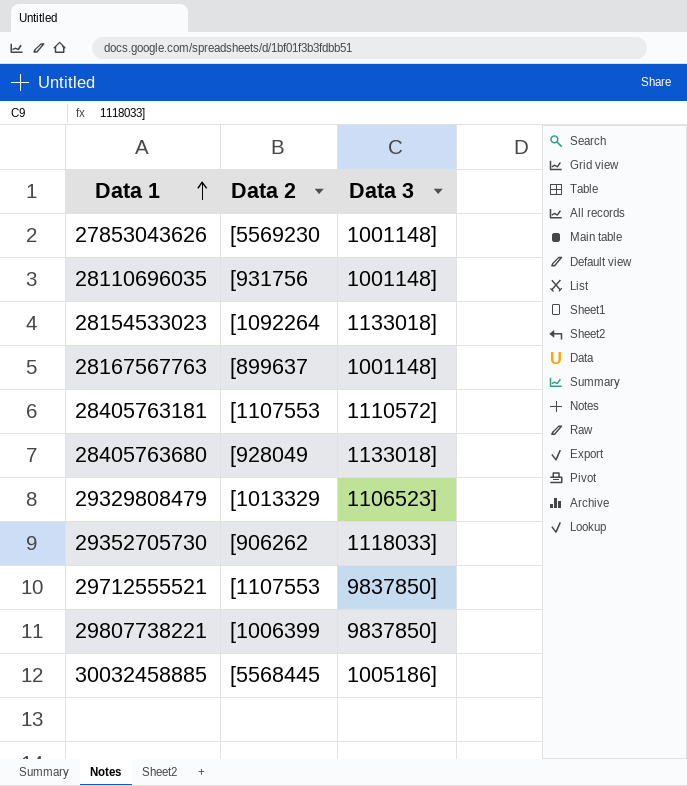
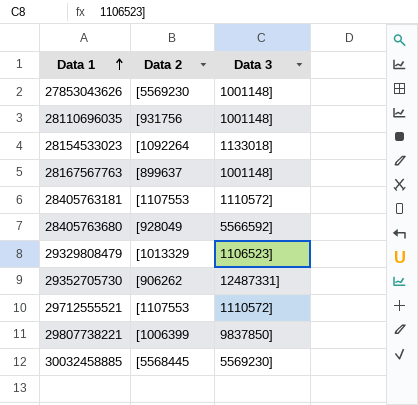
28405763680 | Data 3: 1133018] -> 5566592]
29352705730 | Data 3: 1118033] -> 12487331]
29712555521 | Data 3: 9837850] -> 1110572]
30032458885 | Data 3: 1005186] -> 5569230]

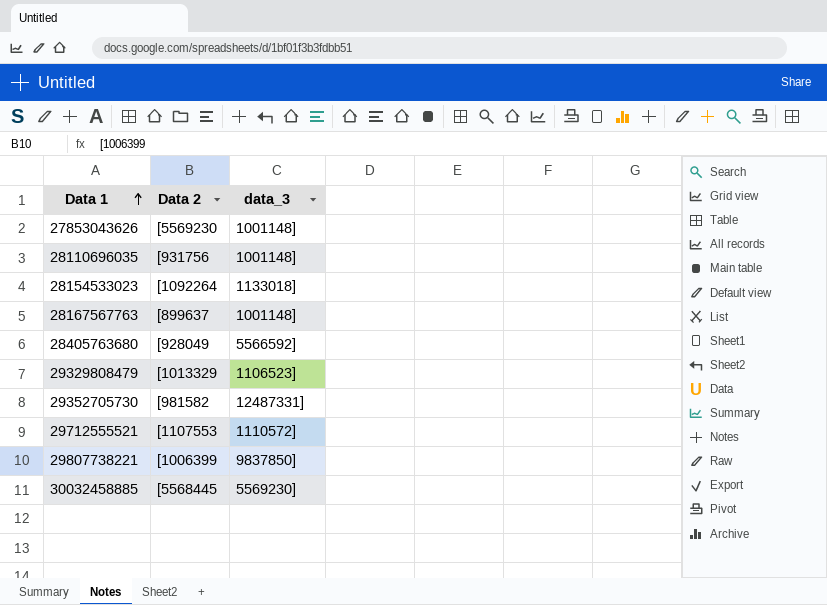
column name: Data 3 -> data_3
row 28405763181: [1107553 | 1110572] -> none
29352705730 | Data 2: [906262 -> [981582

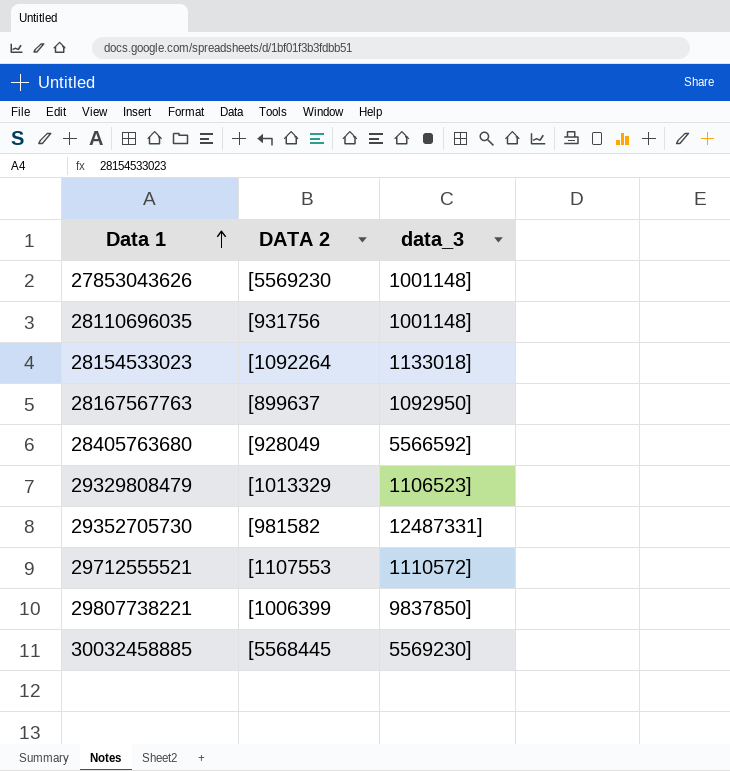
column name: Data 2 -> DATA 2
28167567763 | data_3: 1001148] -> 1092950]

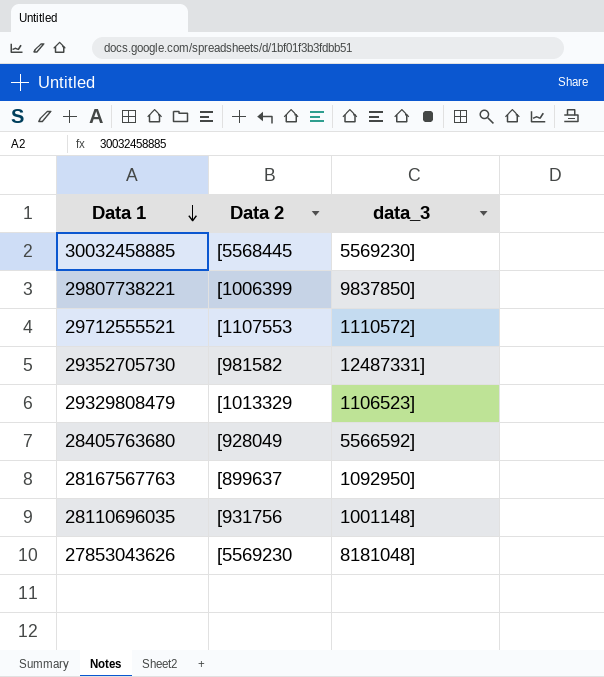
row order: Data 1 ascending -> Data 1 descending
column name: DATA 2 -> Data 2
row 28154533023: [1092264 | 1133018] -> none
27853043626 | data_3: 1001148] -> 8181048]

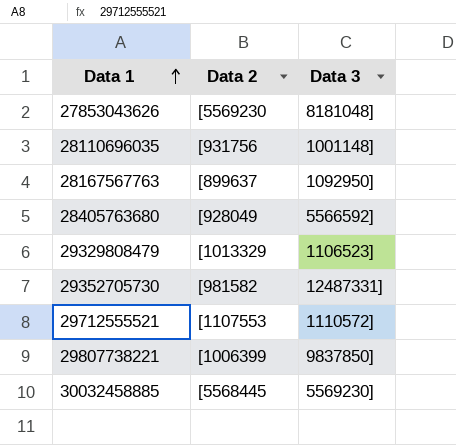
row order: Data 1 descending -> Data 1 ascending
column name: data_3 -> Data 3

